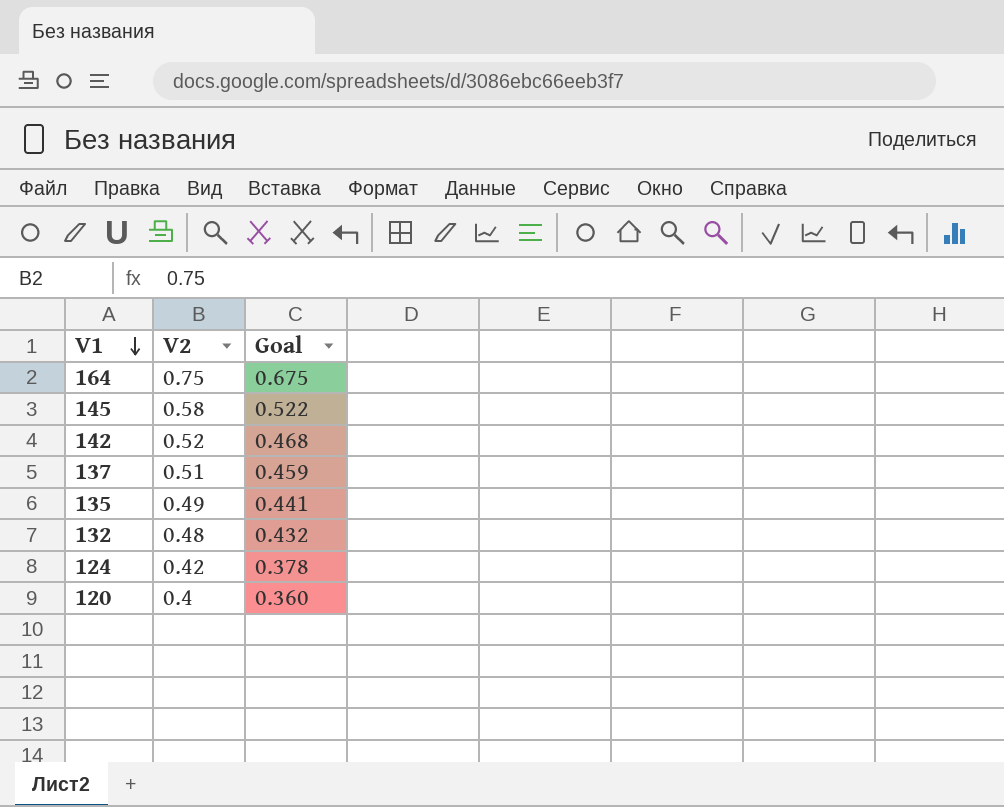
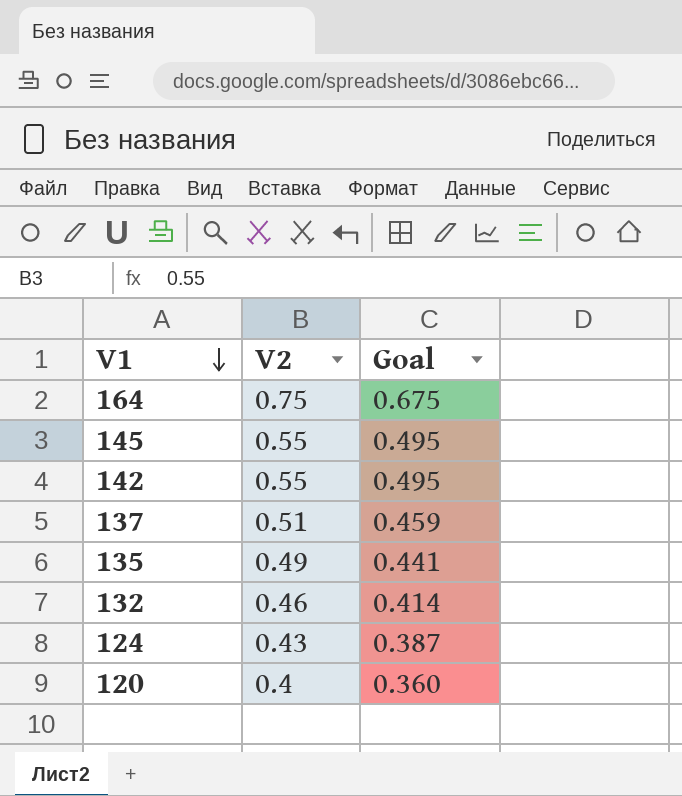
145 | V2: 0.58 -> 0.55
145 | Goal: 0.522 -> 0.495
142 | V2: 0.52 -> 0.55
142 | Goal: 0.468 -> 0.495
132 | V2: 0.48 -> 0.46
132 | Goal: 0.432 -> 0.414
124 | V2: 0.42 -> 0.43
124 | Goal: 0.378 -> 0.387

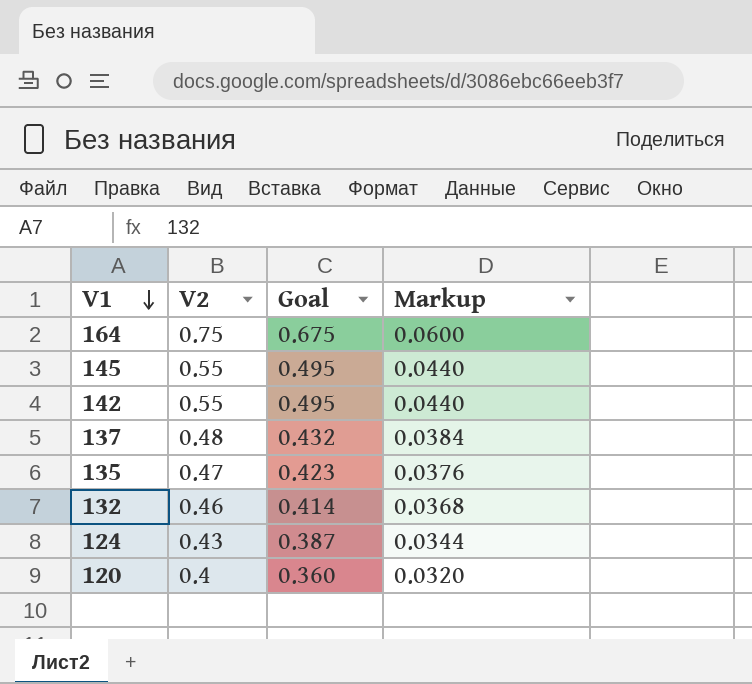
column Markup | formula: none -> [V2] * 0.08
137 | V2: 0.51 -> 0.48
137 | Goal: 0.459 -> 0.432
135 | V2: 0.49 -> 0.47
135 | Goal: 0.441 -> 0.423

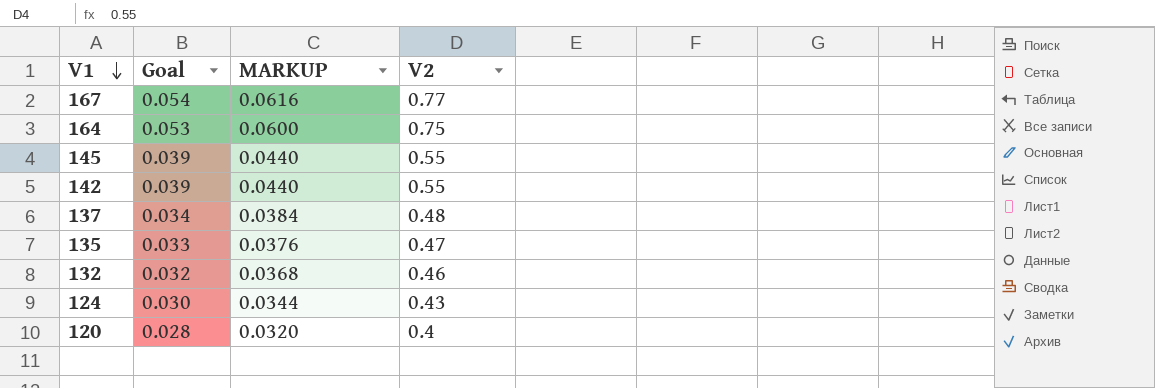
column Goal | formula: [V2] * 0.9 -> [V2] * 0.07
column name: Markup -> MARKUP
column V2 | position: 2 -> 4
row 167: none -> 0.054 | 0.0616 | 0.77

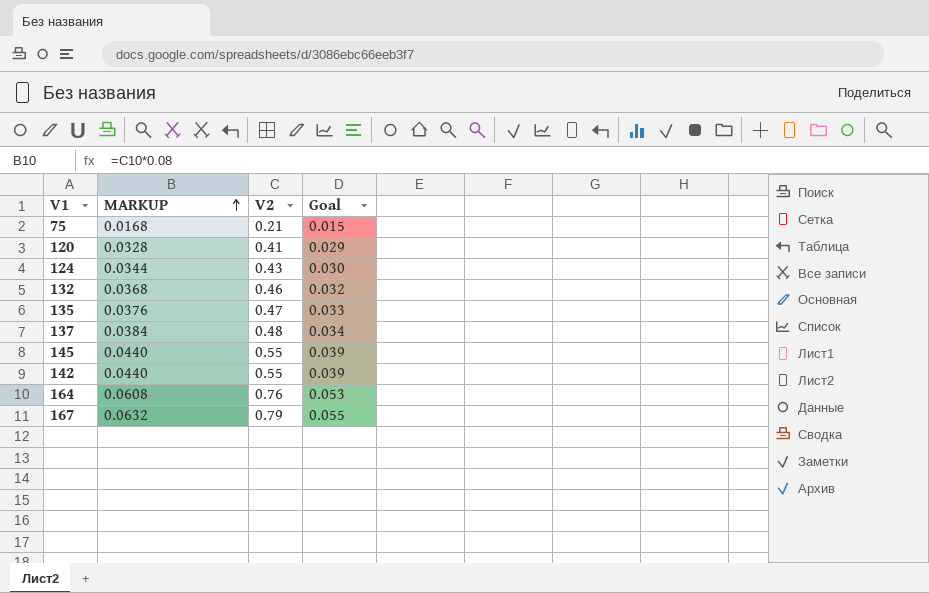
row order: V1 descending -> MARKUP ascending
column Goal | position: 2 -> 4
row 75: none -> 0.0168 | 0.21 | 0.015
120 | MARKUP: 0.0320 -> 0.0328
120 | V2: 0.4 -> 0.41
120 | Goal: 0.028 -> 0.029
164 | MARKUP: 0.0600 -> 0.0608
164 | V2: 0.75 -> 0.76
167 | MARKUP: 0.0616 -> 0.0632
167 | V2: 0.77 -> 0.79
167 | Goal: 0.054 -> 0.055

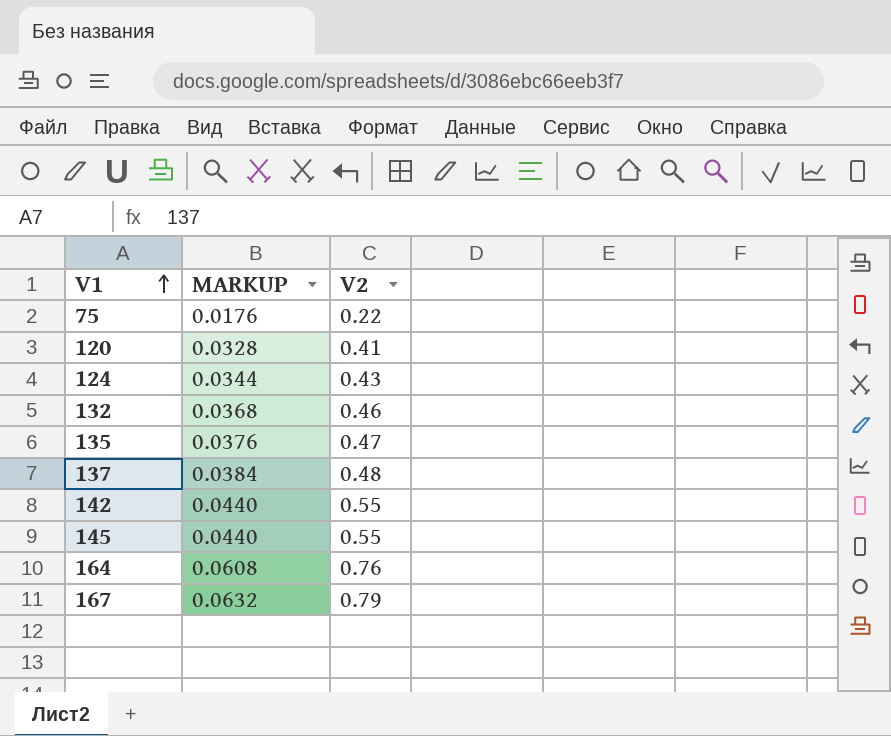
row order: MARKUP ascending -> V1 ascending
column Goal | formula: [V2] * 0.07 -> none
75 | MARKUP: 0.0168 -> 0.0176
75 | V2: 0.21 -> 0.22

